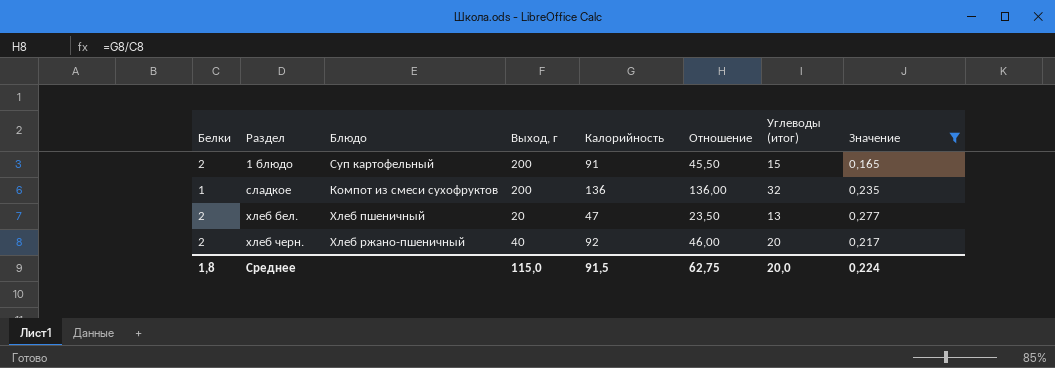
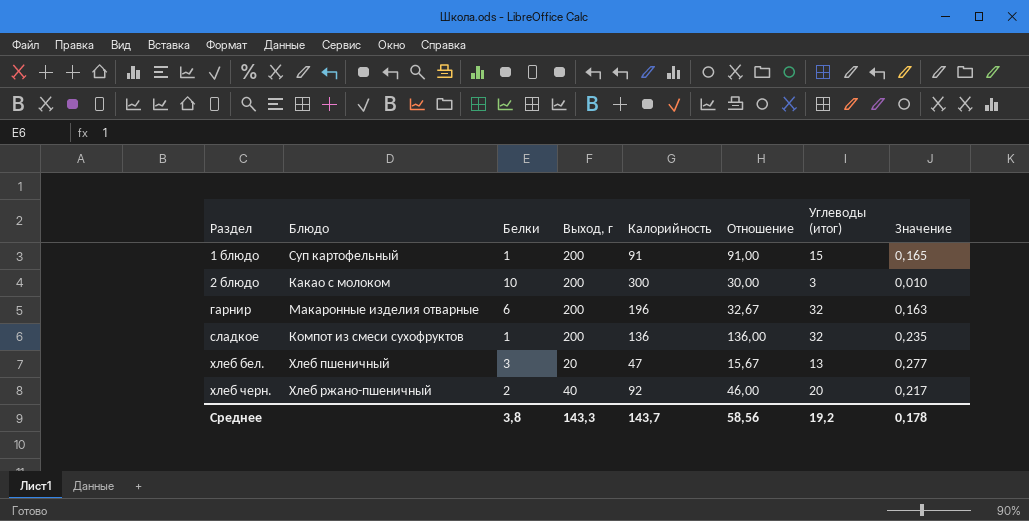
filter: Значение >= 0,165 -> none
column Белки | position: 1 -> 3
1 блюдо | Белки: 2 -> 1
1 блюдо | Отношение: 45,50 -> 91,00
хлеб бел. | Белки: 2 -> 3
хлеб бел. | Отношение: 23,50 -> 15,67
Среднее | Белки: 1,8 -> 3,8
Среднее | Выход, г: 115,0 -> 143,3
Среднее | Калорийность: 91,5 -> 143,7
Среднее | Отношение: 62,75 -> 58,56
Среднее | Углеводы (итог): 20,0 -> 19,2
Среднее | Значение: 0,224 -> 0,178

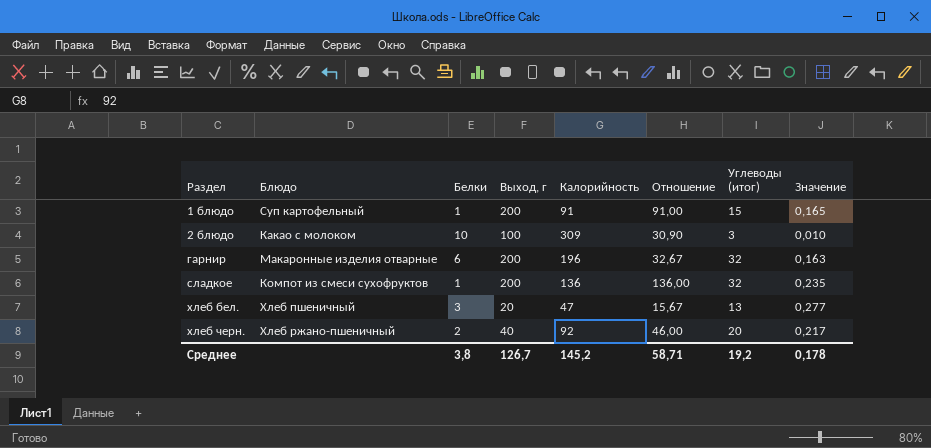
2 блюдо | Выход, г: 200 -> 100
2 блюдо | Калорийность: 300 -> 309
2 блюдо | Отношение: 30,00 -> 30,90
Среднее | Выход, г: 143,3 -> 126,7
Среднее | Калорийность: 143,7 -> 145,2
Среднее | Отношение: 58,56 -> 58,71

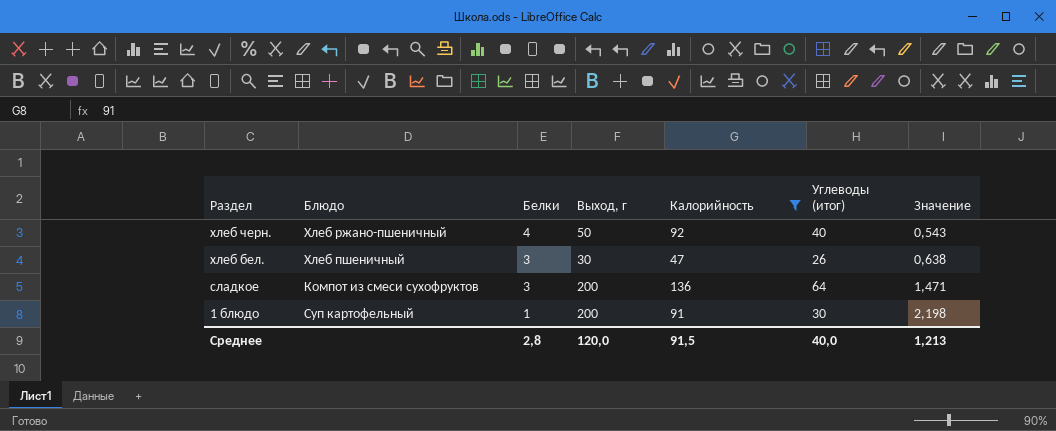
filter: none -> Калорийность <= 136
row order: Раздел ascending -> Раздел descending
column Отношение | formula: [Калорийность] / [Белки] -> none
column Значение | formula: [Углеводы (итог)] / [Калорийность] -> [Выход, г] / [Калорийность]
хлеб черн. | Белки: 2 -> 4
хлеб черн. | Выход, г: 40 -> 50
хлеб черн. | Углеводы (итог): 20 -> 40
хлеб бел. | Выход, г: 20 -> 30
хлеб бел. | Углеводы (итог): 13 -> 26
сладкое | Белки: 1 -> 3
сладкое | Углеводы (итог): 32 -> 64
1 блюдо | Углеводы (итог): 15 -> 30
Среднее | Белки: 3,8 -> 2,8
Среднее | Выход, г: 126,7 -> 120,0
Среднее | Калорийность: 145,2 -> 91,5
Среднее | Углеводы (итог): 19,2 -> 40,0
Среднее | Значение: 0,178 -> 1,213

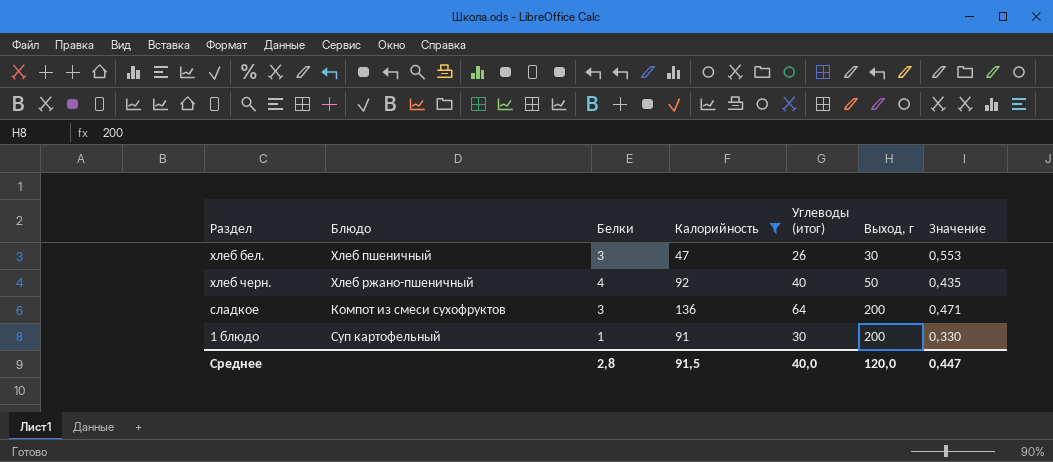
row order: Раздел descending -> Выход, г ascending
column Выход, г | position: 4 -> 6
column Значение | formula: [Выход, г] / [Калорийность] -> [Углеводы (итог)] / [Калорийность]
Среднее | Значение: 1,213 -> 0,447

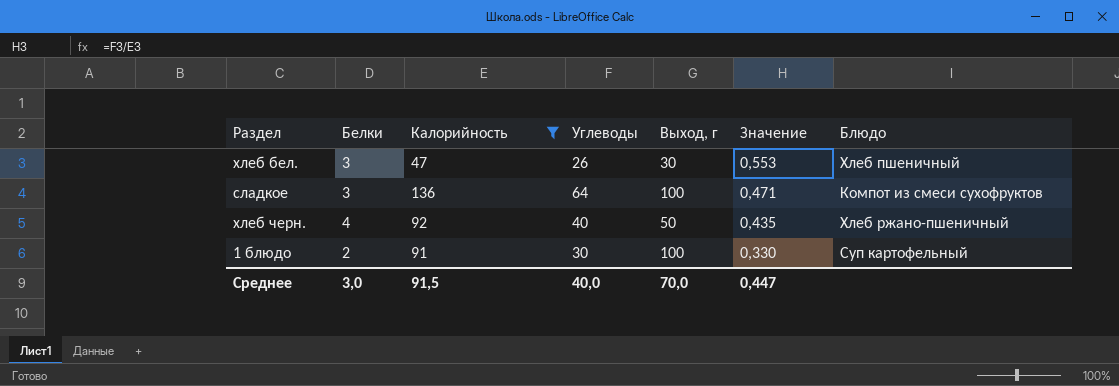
row order: Выход, г ascending -> Значение descending
column name: Углеводы (итог) -> Углеводы
column Блюдо | position: 2 -> 7
сладкое | Выход, г: 200 -> 100
1 блюдо | Белки: 1 -> 2
1 блюдо | Выход, г: 200 -> 100
Среднее | Белки: 2,8 -> 3,0
Среднее | Выход, г: 120,0 -> 70,0

